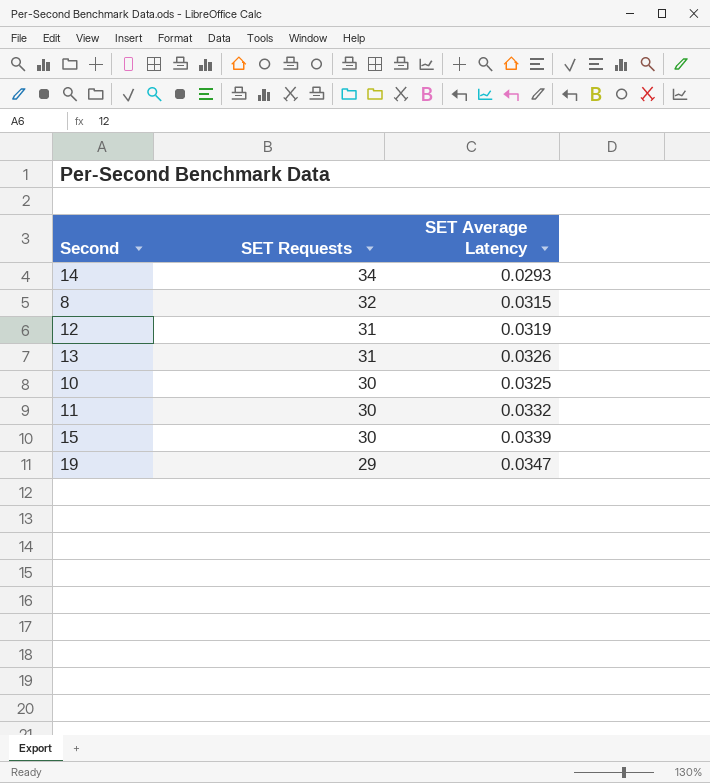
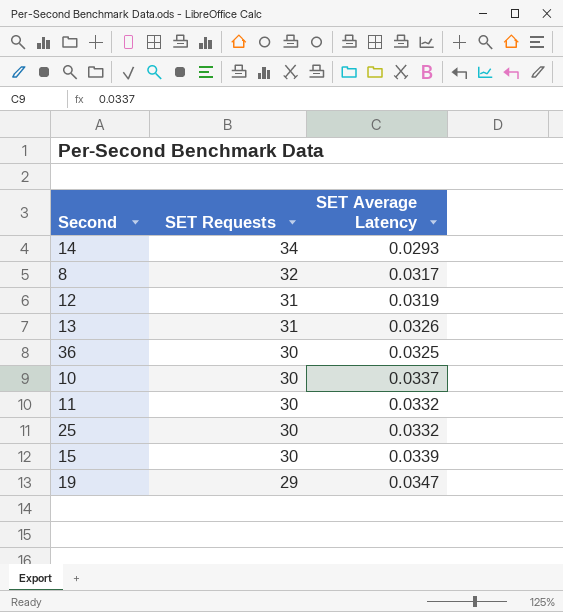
8 | SET Average Latency: 0.0315 -> 0.0317
row 36: none -> 30 | 0.0325
10 | SET Average Latency: 0.0325 -> 0.0337
row 25: none -> 30 | 0.0332

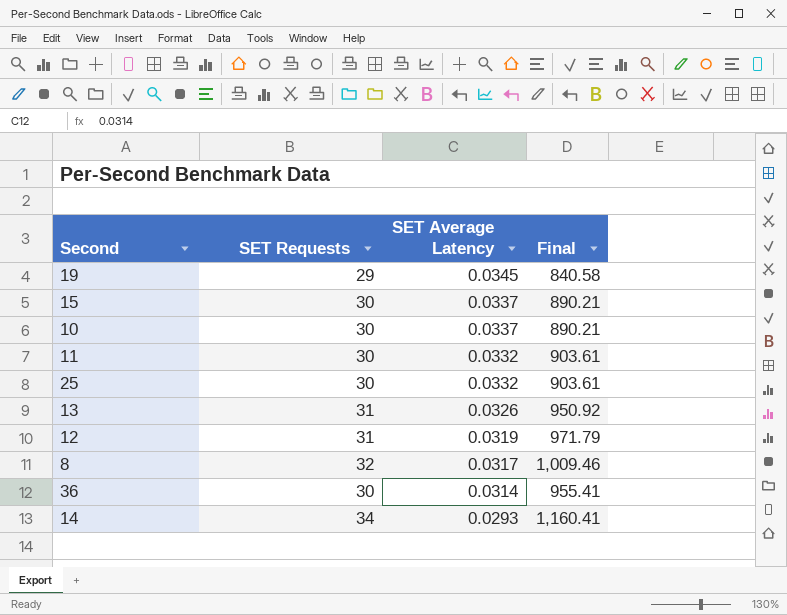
row order: SET Requests descending -> SET Average Latency descending
column Final | formula: none -> [SET Requests] / [SET Average Latency]
19 | SET Average Latency: 0.0347 -> 0.0345
15 | SET Average Latency: 0.0339 -> 0.0337
36 | SET Average Latency: 0.0325 -> 0.0314

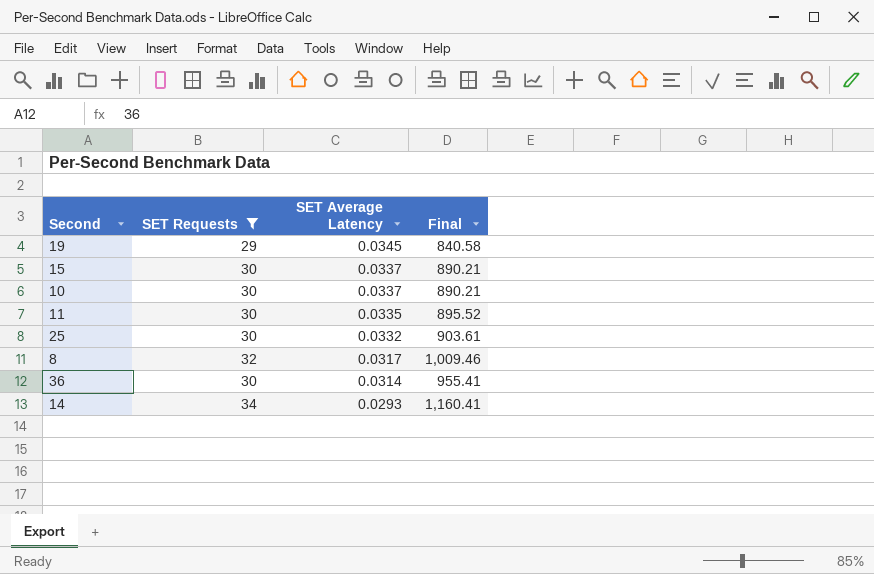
filter: none -> SET Requests != 31
11 | SET Average Latency: 0.0332 -> 0.0335
11 | Final: 903.61 -> 895.52

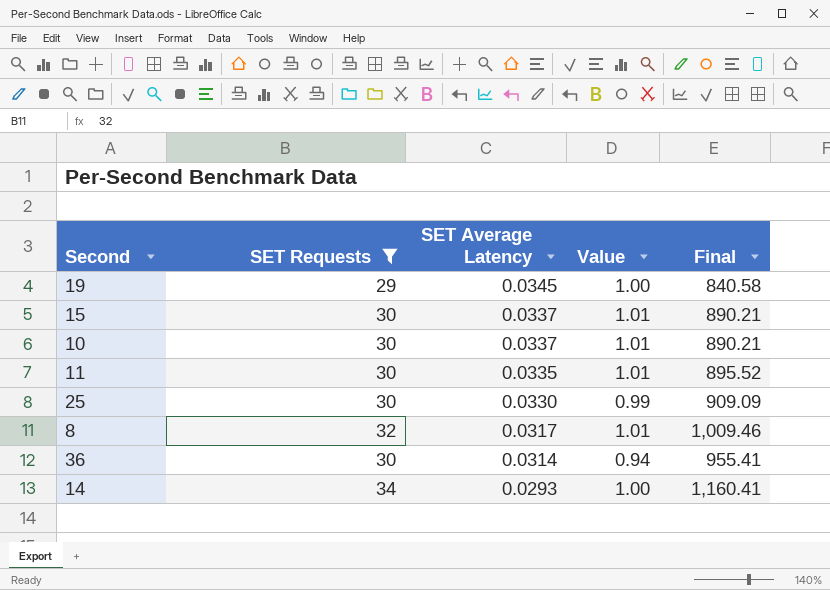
column Value | formula: none -> [SET Requests] * [SET Average Latency]
25 | SET Average Latency: 0.0332 -> 0.0330
25 | Final: 903.61 -> 909.09

